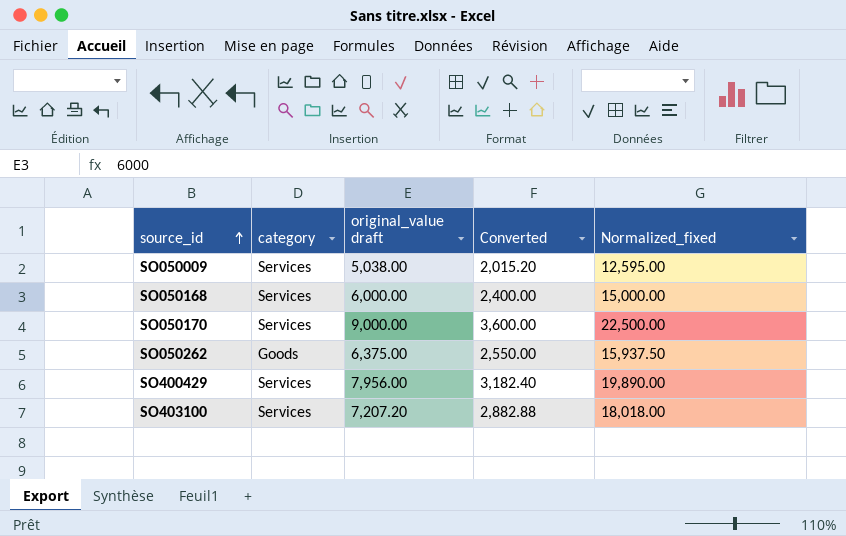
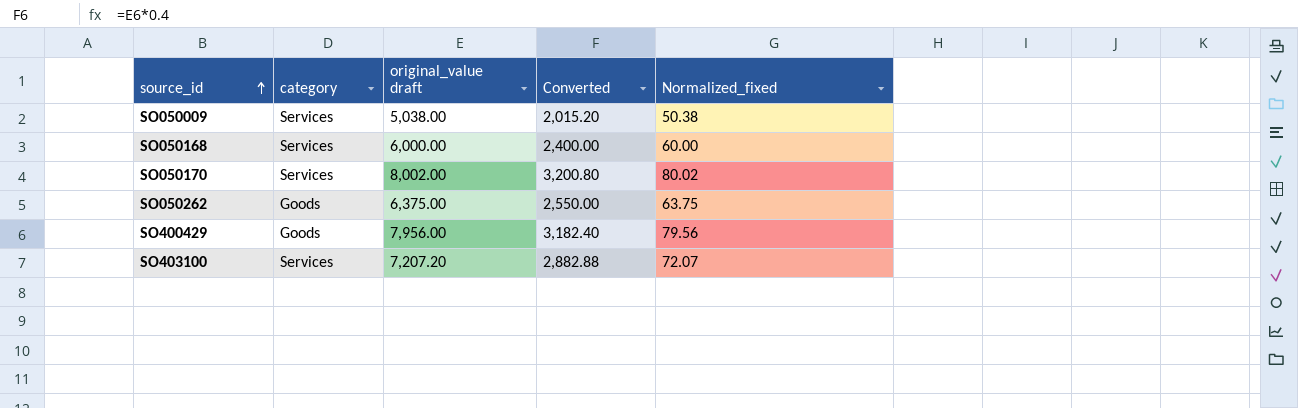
column Normalized_fixed | formula: [original_value draft] * 2.5 -> [original_value draft] * 0.01
SO050170 | original_value draft: 9,000.00 -> 8,002.00
SO050170 | Converted: 3,600.00 -> 3,200.80
SO400429 | category: Services -> Goods

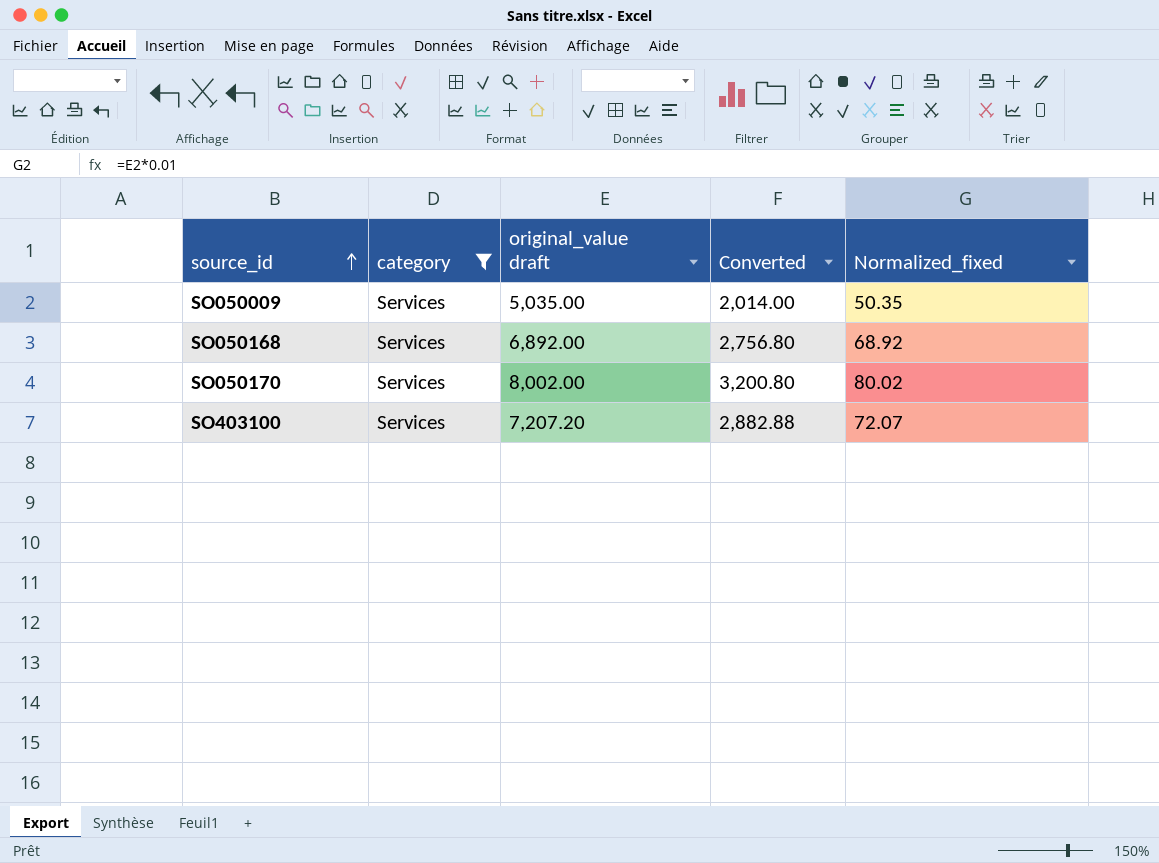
filter: none -> category = Services
SO050009 | original_value draft: 5,038.00 -> 5,035.00
SO050009 | Converted: 2,015.20 -> 2,014.00
SO050009 | Normalized_fixed: 50.38 -> 50.35
SO050168 | original_value draft: 6,000.00 -> 6,892.00
SO050168 | Converted: 2,400.00 -> 2,756.80
SO050168 | Normalized_fixed: 60.00 -> 68.92

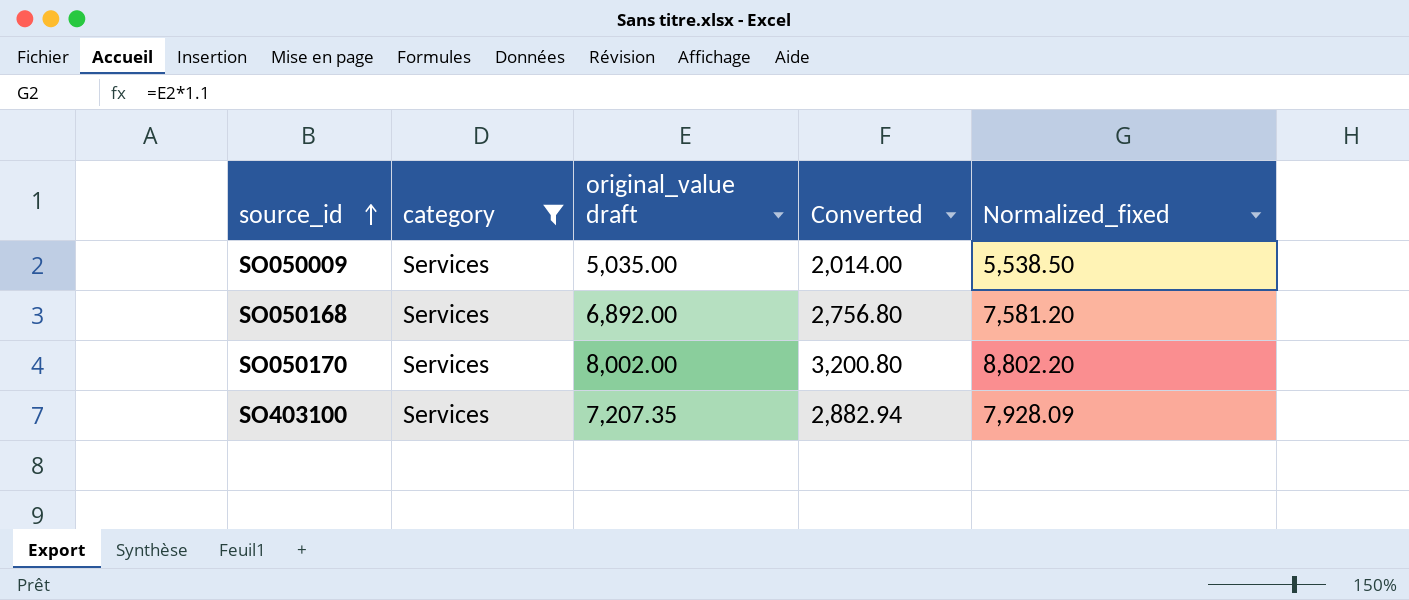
column Normalized_fixed | formula: [original_value draft] * 0.01 -> [original_value draft] * 1.1
SO403100 | original_value draft: 7,207.20 -> 7,207.35
SO403100 | Converted: 2,882.88 -> 2,882.94

